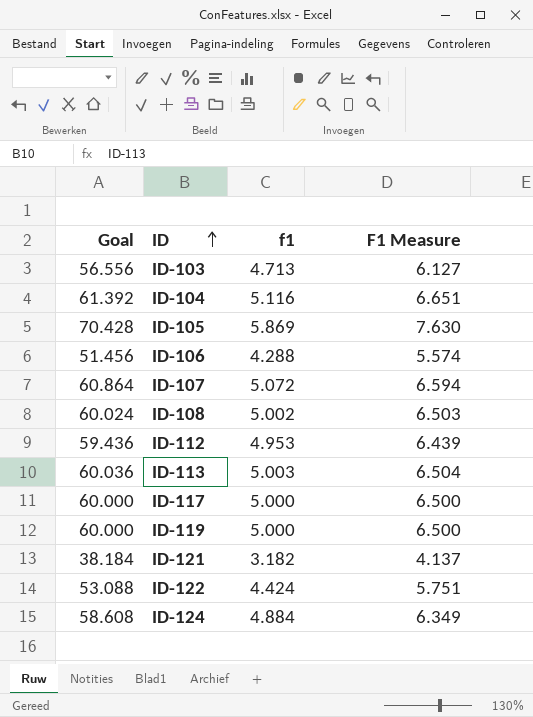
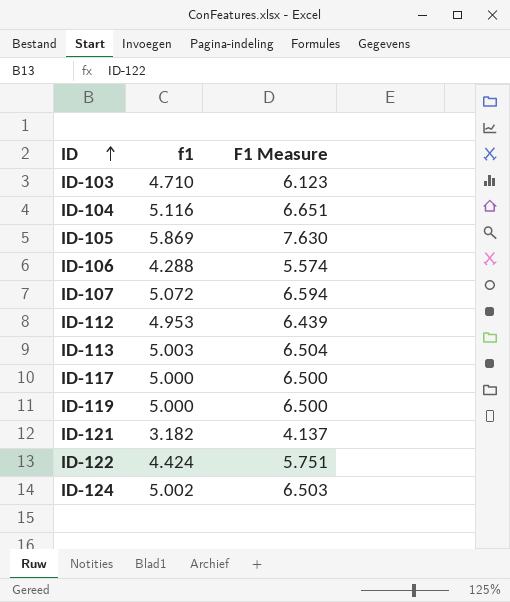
column Goal | formula: [f1] * 12 -> none
row ID-108: 60.024 | 5.002 | 6.503 -> none
ID-103 | f1: 4.713 -> 4.710
ID-103 | F1 Measure: 6.127 -> 6.123
ID-124 | f1: 4.884 -> 5.002
ID-124 | F1 Measure: 6.349 -> 6.503

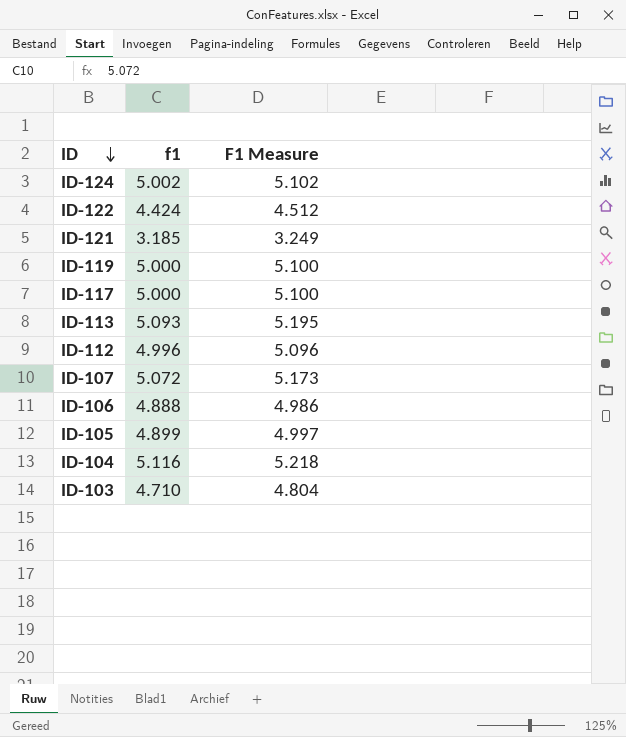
row order: ID ascending -> ID descending
column F1 Measure | formula: [f1] * 1.3 -> [f1] * 1.02
ID-121 | f1: 3.182 -> 3.185
ID-113 | f1: 5.003 -> 5.093
ID-112 | f1: 4.953 -> 4.996
ID-106 | f1: 4.288 -> 4.888
ID-105 | f1: 5.869 -> 4.899

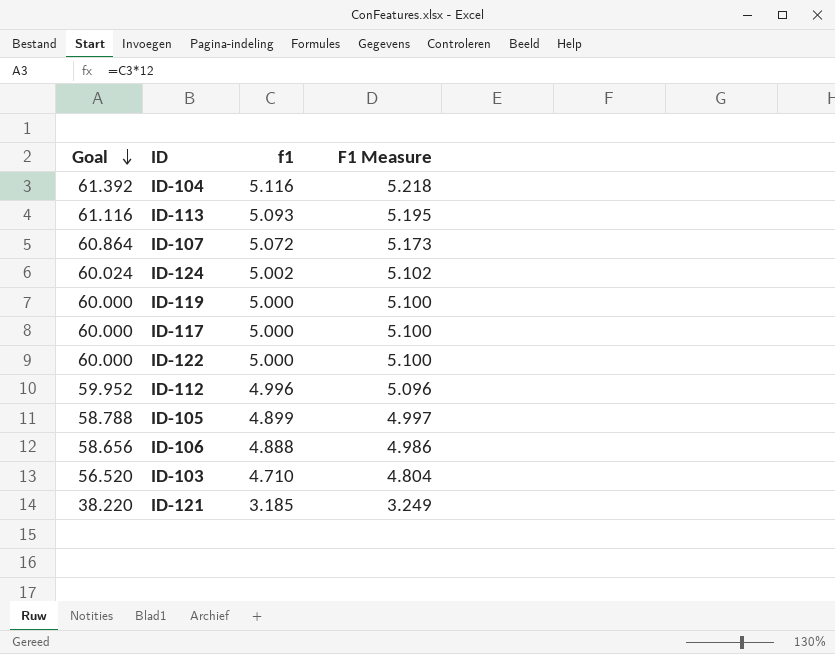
row order: ID descending -> Goal descending
column Goal | formula: none -> [f1] * 12
ID-122 | f1: 4.424 -> 5.000
ID-122 | F1 Measure: 4.512 -> 5.100

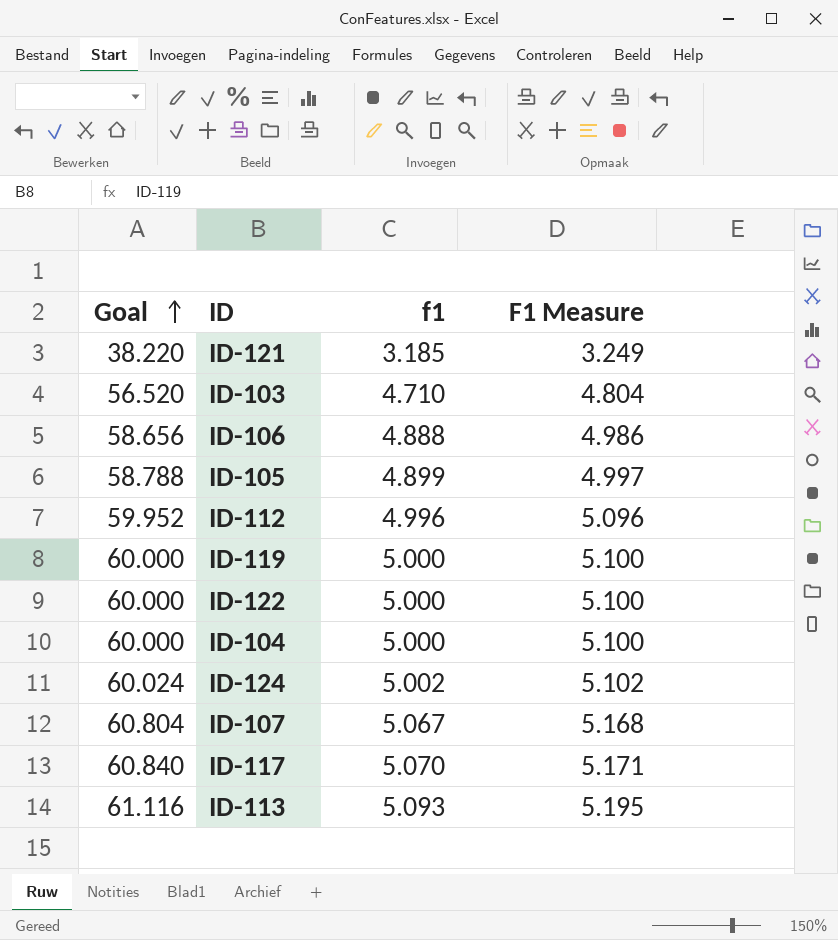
row order: Goal descending -> Goal ascending
ID-104 | Goal: 61.392 -> 60.000
ID-104 | f1: 5.116 -> 5.000
ID-104 | F1 Measure: 5.218 -> 5.100
ID-107 | Goal: 60.864 -> 60.804
ID-107 | f1: 5.072 -> 5.067
ID-107 | F1 Measure: 5.173 -> 5.168
ID-117 | Goal: 60.000 -> 60.840
ID-117 | f1: 5.000 -> 5.070
ID-117 | F1 Measure: 5.100 -> 5.171

